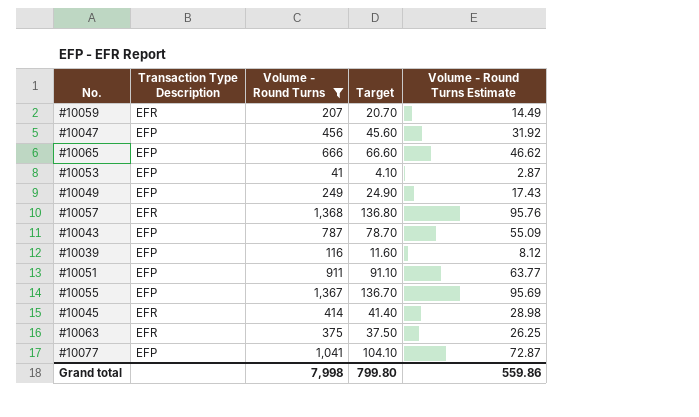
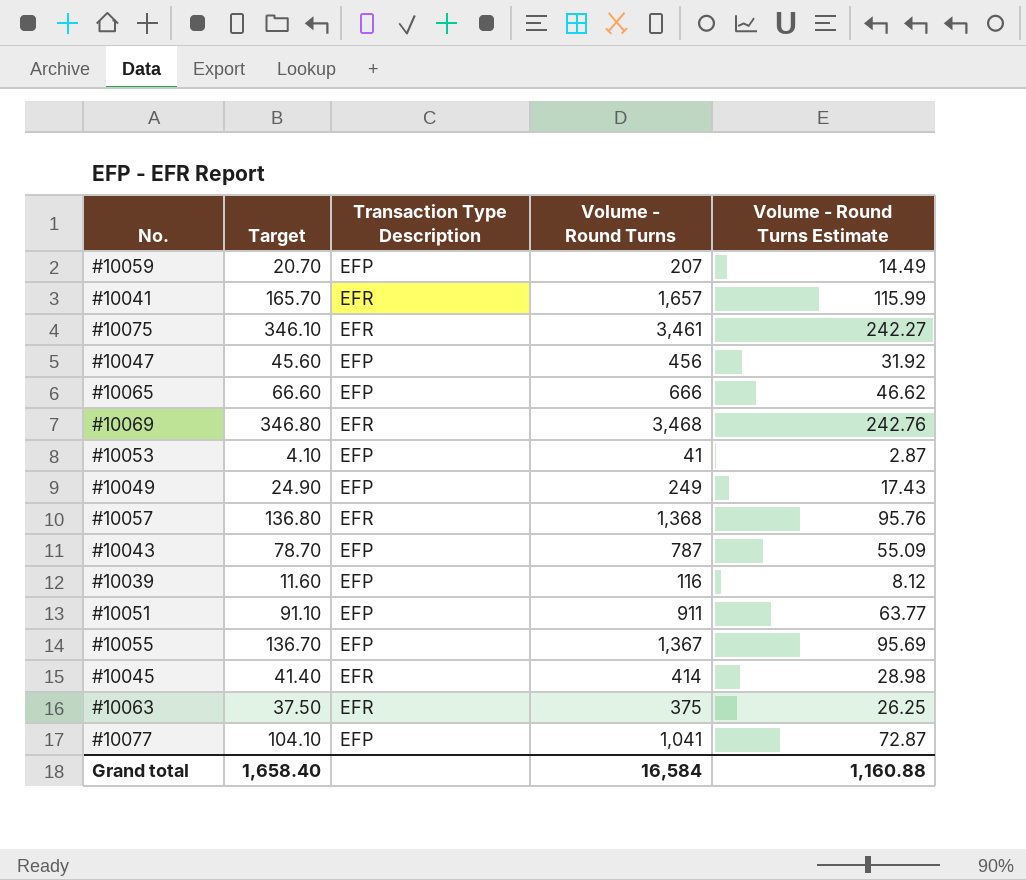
filter: Volume - Round Turns <= 1,368 -> none
column Target | position: 4 -> 2
#10059 | Transaction Type Description: EFR -> EFP
Grand total | Target: 799.80 -> 1,658.40
Grand total | Volume - Round Turns: 7,998 -> 16,584
Grand total | Volume - Round Turns Estimate: 559.86 -> 1,160.88

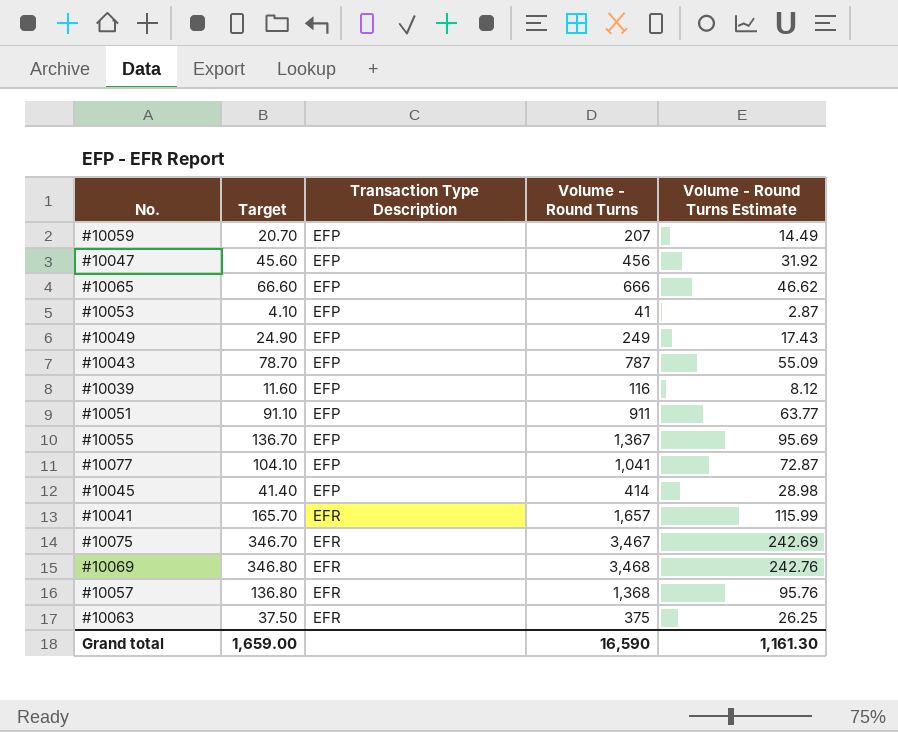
row order: none -> Transaction Type Description ascending
#10045 | Transaction Type Description: EFR -> EFP
#10075 | Target: 346.10 -> 346.70
#10075 | Volume - Round Turns: 3,461 -> 3,467
#10075 | Volume - Round Turns Estimate: 242.27 -> 242.69
Grand total | Target: 1,658.40 -> 1,659.00
Grand total | Volume - Round Turns: 16,584 -> 16,590
Grand total | Volume - Round Turns Estimate: 1,160.88 -> 1,161.30

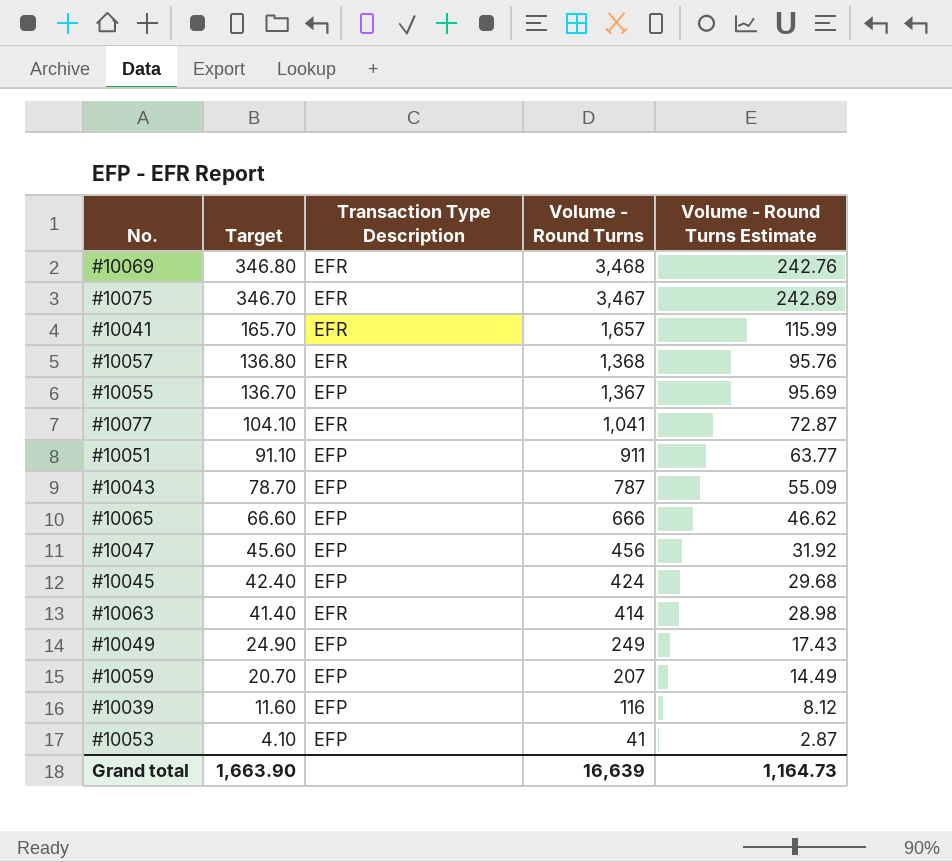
row order: Transaction Type Description ascending -> Target descending
#10077 | Transaction Type Description: EFP -> EFR
#10045 | Target: 41.40 -> 42.40
#10045 | Volume - Round Turns: 414 -> 424
#10045 | Volume - Round Turns Estimate: 28.98 -> 29.68
#10063 | Target: 37.50 -> 41.40
#10063 | Volume - Round Turns: 375 -> 414
#10063 | Volume - Round Turns Estimate: 26.25 -> 28.98
Grand total | Target: 1,659.00 -> 1,663.90
Grand total | Volume - Round Turns: 16,590 -> 16,639
Grand total | Volume - Round Turns Estimate: 1,161.30 -> 1,164.73

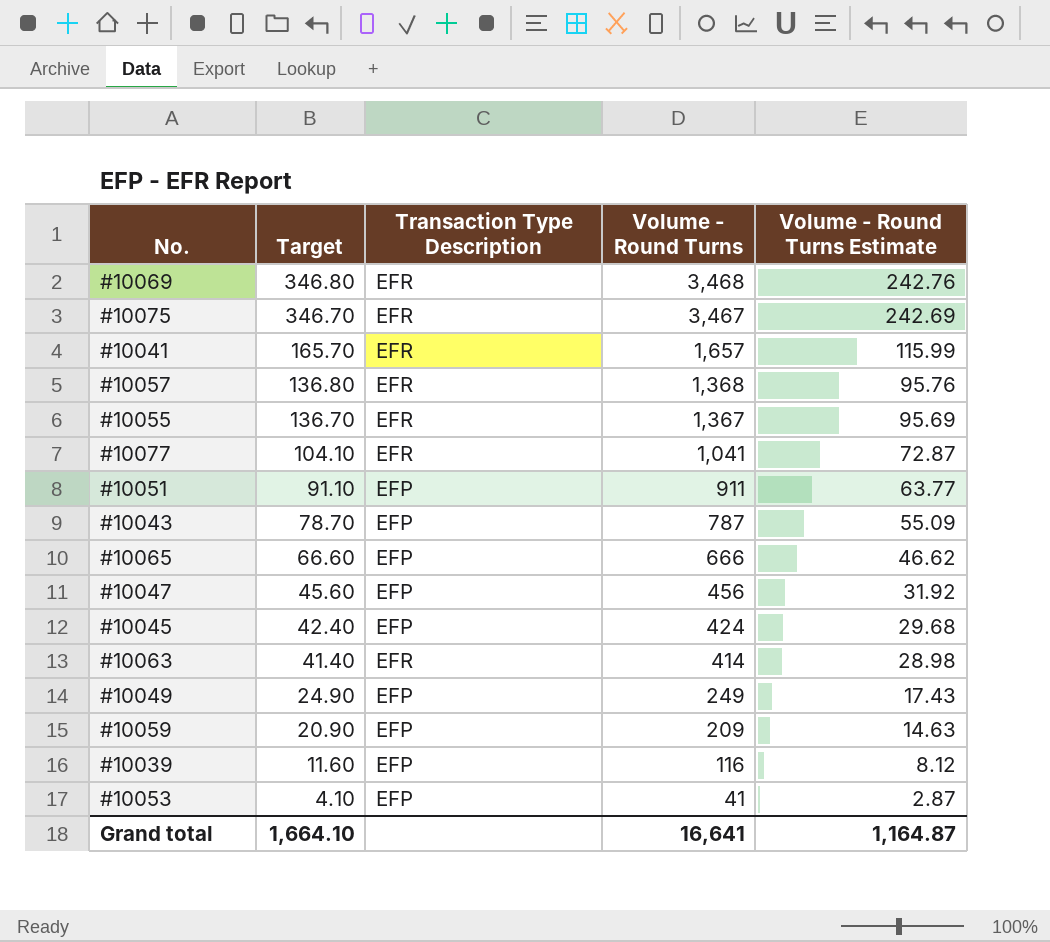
#10055 | Transaction Type Description: EFP -> EFR
#10059 | Target: 20.70 -> 20.90
#10059 | Volume - Round Turns: 207 -> 209
#10059 | Volume - Round Turns Estimate: 14.49 -> 14.63
Grand total | Target: 1,663.90 -> 1,664.10
Grand total | Volume - Round Turns: 16,639 -> 16,641
Grand total | Volume - Round Turns Estimate: 1,164.73 -> 1,164.87

